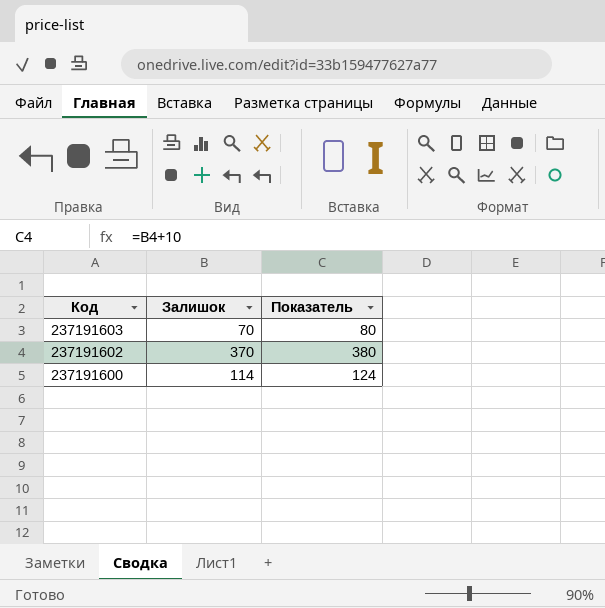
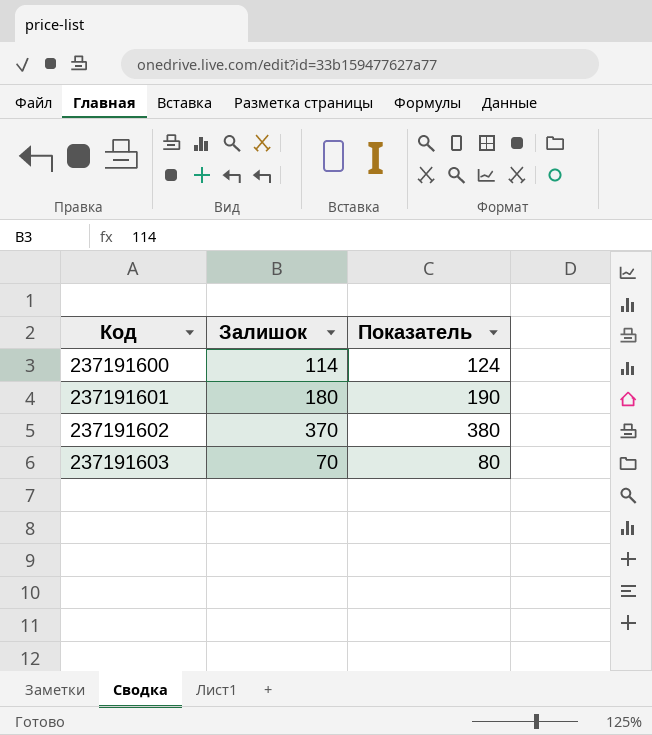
row order: Код descending -> Код ascending
row 237191601: none -> 180 | 190

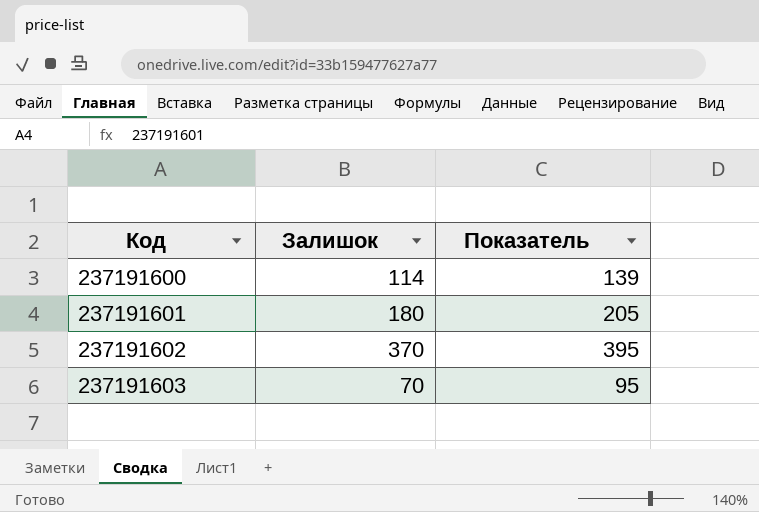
column Показатель | formula: [Залишок] + 10 -> [Залишок] + 25

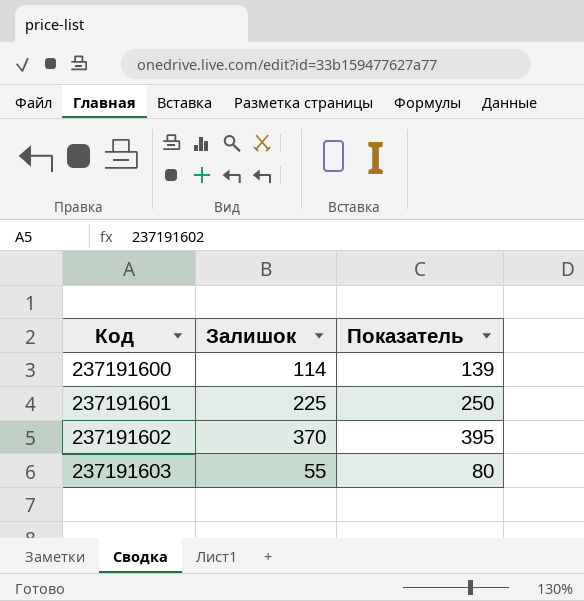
237191601 | Залишок: 180 -> 225
237191601 | Показатель: 205 -> 250
237191603 | Залишок: 70 -> 55
237191603 | Показатель: 95 -> 80

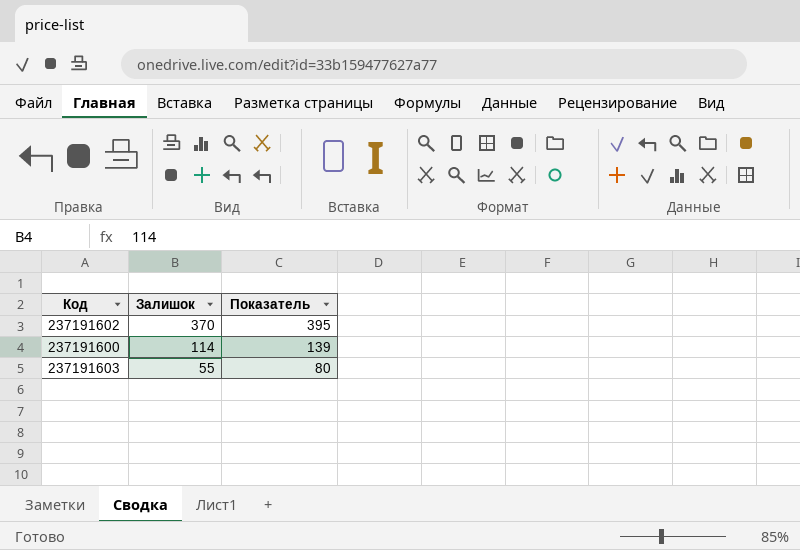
row order: Код ascending -> Залишок descending
row 237191601: 225 | 250 -> none

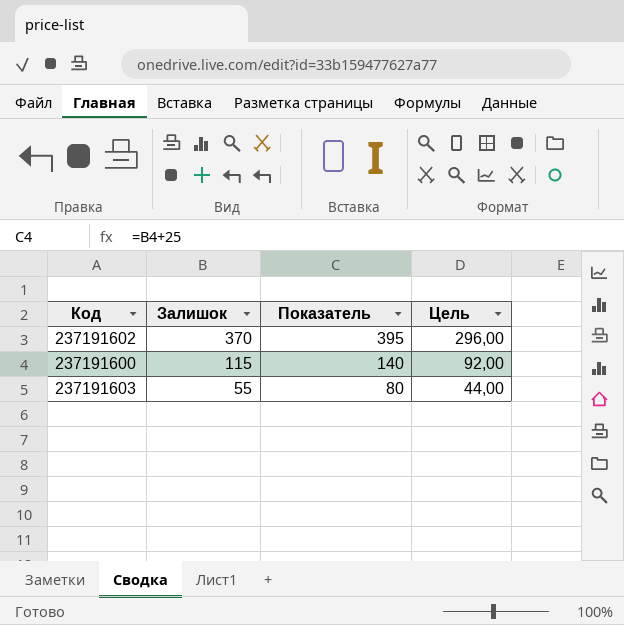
column Цель | formula: none -> [Залишок] * 0,8
237191600 | Залишок: 114 -> 115
237191600 | Показатель: 139 -> 140

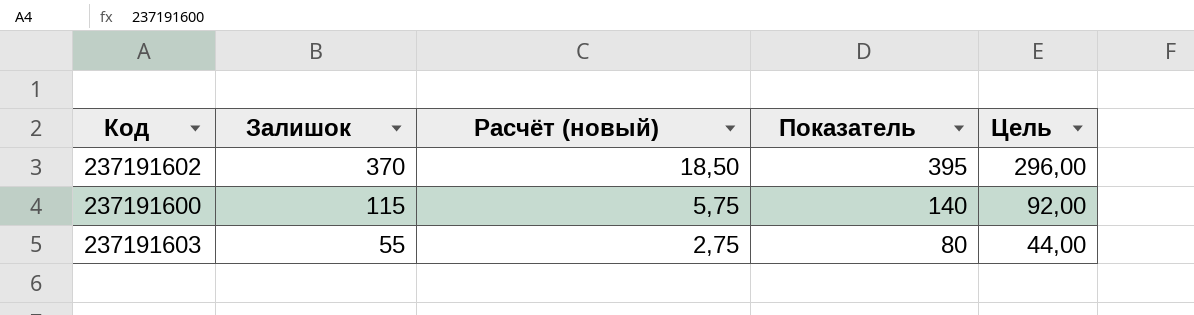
column Расчёт (новый) | formula: none -> [Залишок] * 0,05

